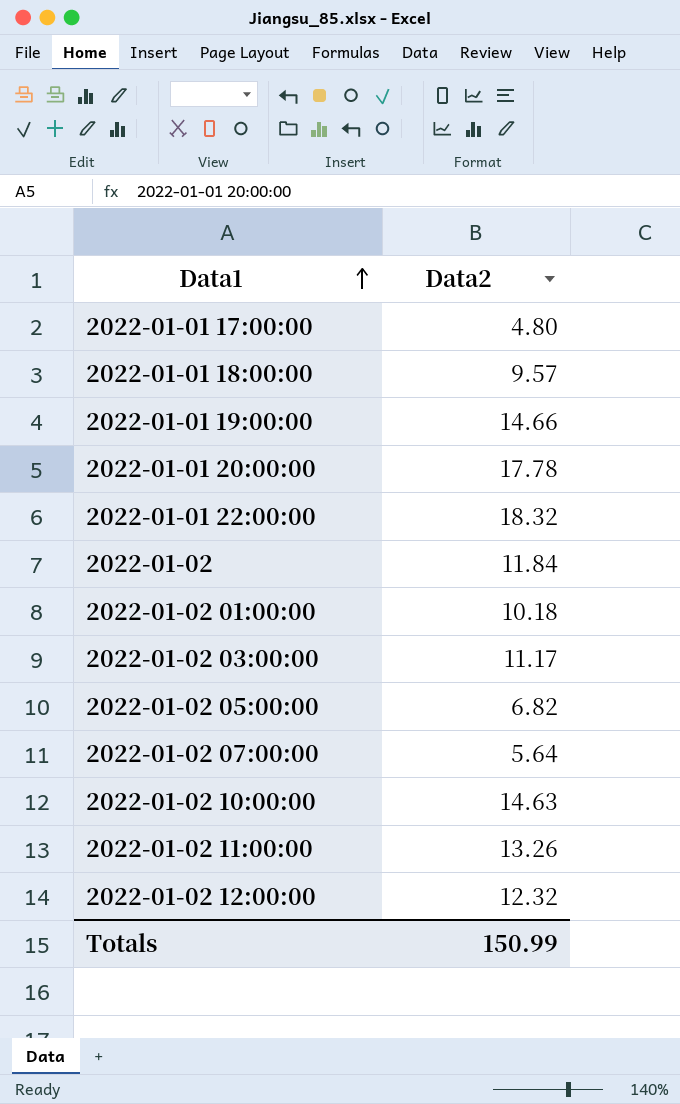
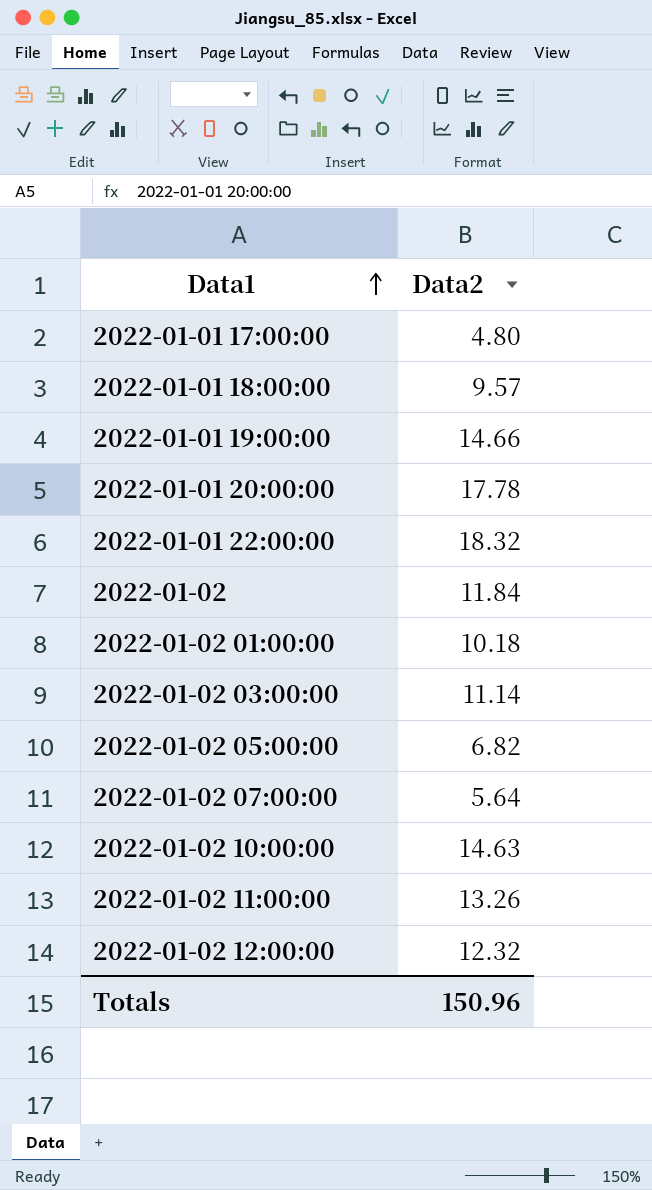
2022-01-02 03:00:00 | Data2: 11.17 -> 11.14
Totals | Data2: 150.99 -> 150.96

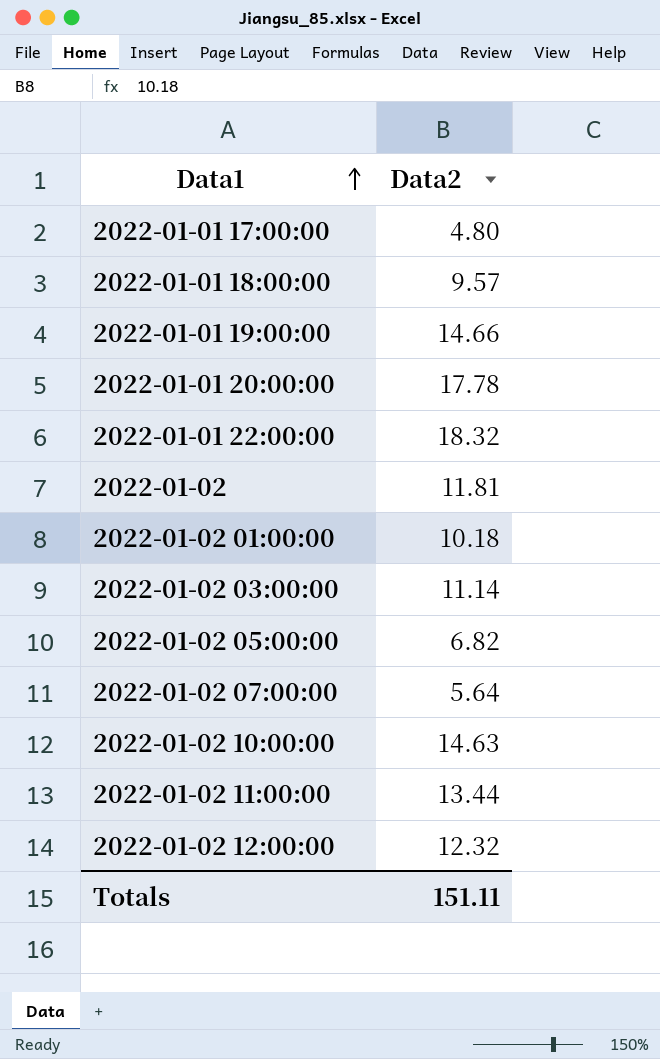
2022-01-02 | Data2: 11.84 -> 11.81
2022-01-02 11:00:00 | Data2: 13.26 -> 13.44
Totals | Data2: 150.96 -> 151.11

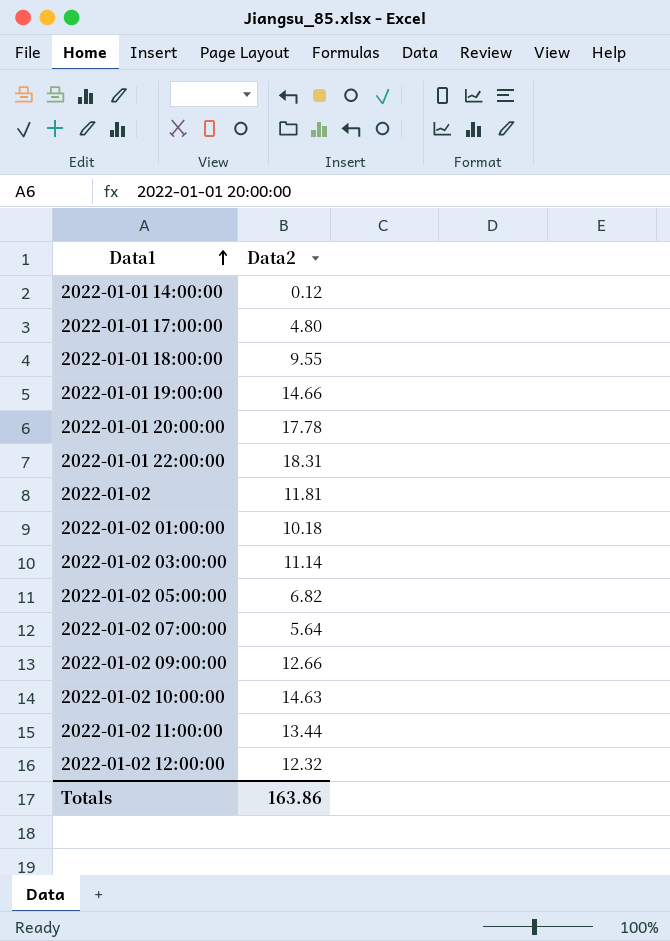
row 2022-01-01 14:00:00: none -> 0.12
2022-01-01 18:00:00 | Data2: 9.57 -> 9.55
2022-01-01 22:00:00 | Data2: 18.32 -> 18.31
row 2022-01-02 09:00:00: none -> 12.66
Totals | Data2: 151.11 -> 163.86

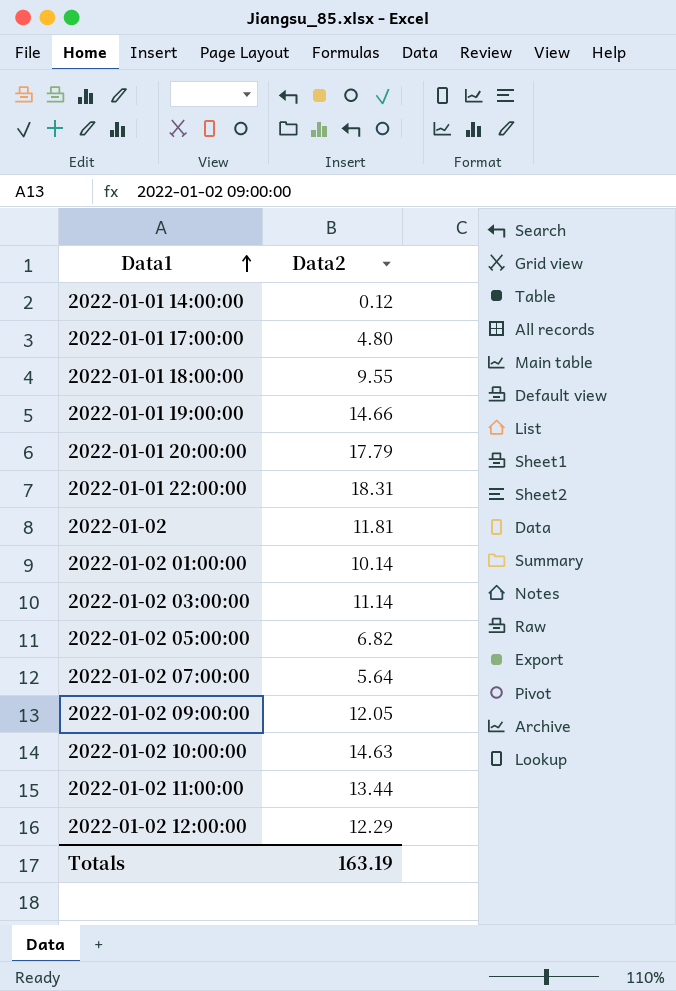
2022-01-01 20:00:00 | Data2: 17.78 -> 17.79
2022-01-02 01:00:00 | Data2: 10.18 -> 10.14
2022-01-02 09:00:00 | Data2: 12.66 -> 12.05
2022-01-02 12:00:00 | Data2: 12.32 -> 12.29
Totals | Data2: 163.86 -> 163.19

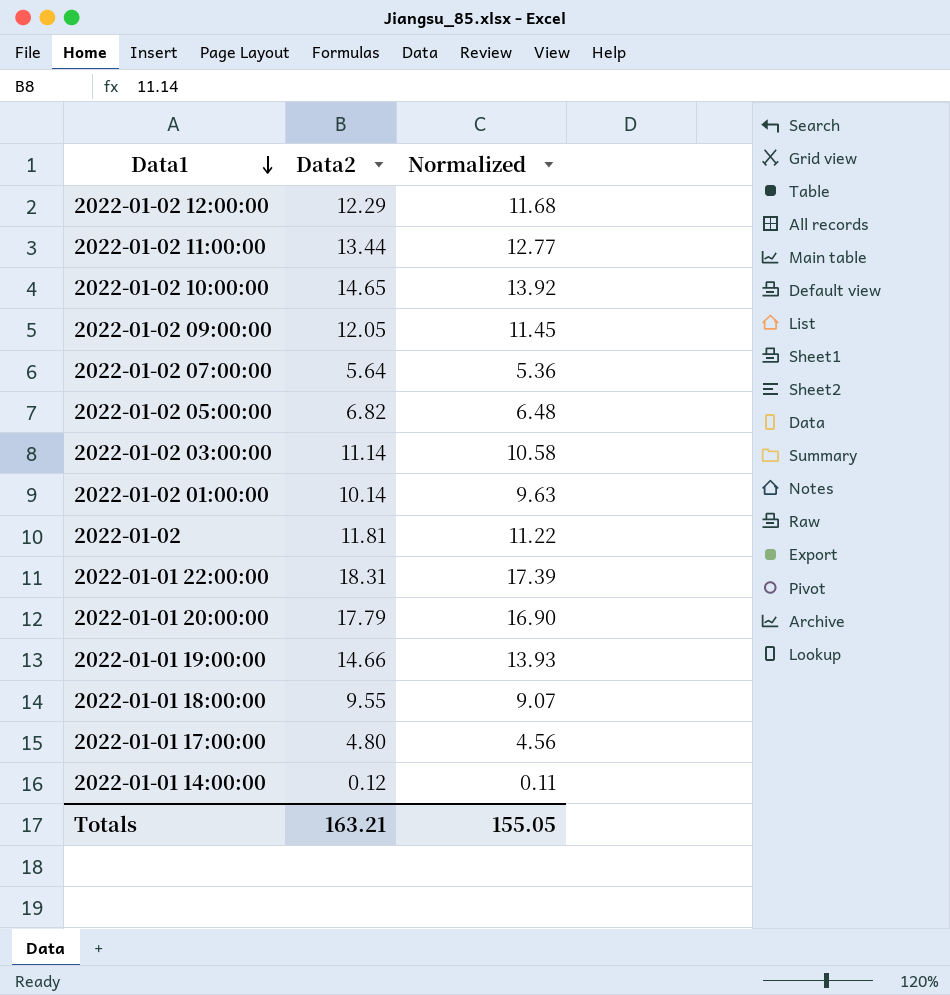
row order: Data1 ascending -> Data1 descending
column Normalized | formula: none -> [Data2] * 0.95
2022-01-02 10:00:00 | Data2: 14.63 -> 14.65
Totals | Data2: 163.19 -> 163.21

